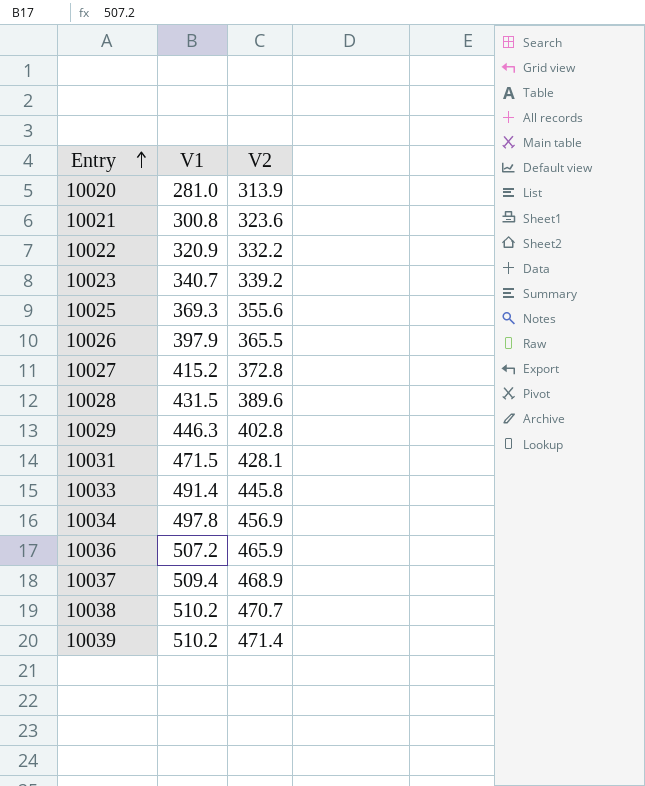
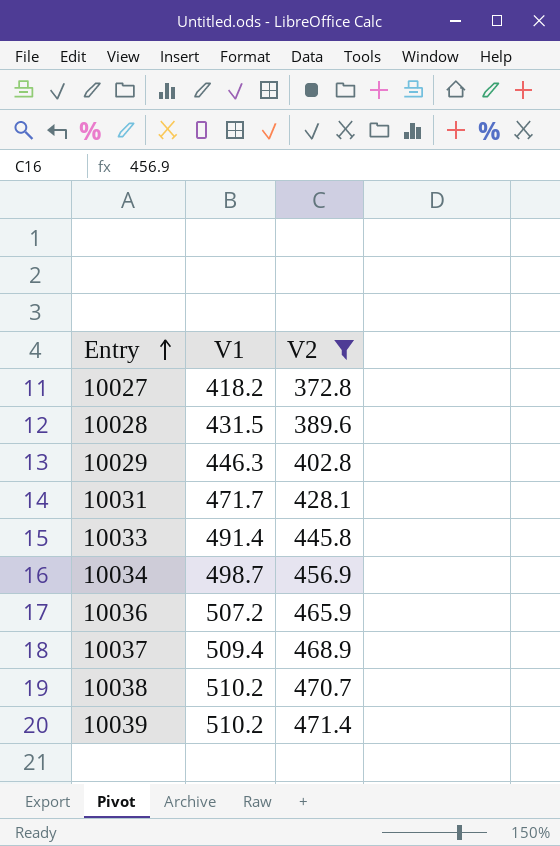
filter: none -> V2 >= 372.8
10027 | V1: 415.2 -> 418.2
10031 | V1: 471.5 -> 471.7
10034 | V1: 497.8 -> 498.7

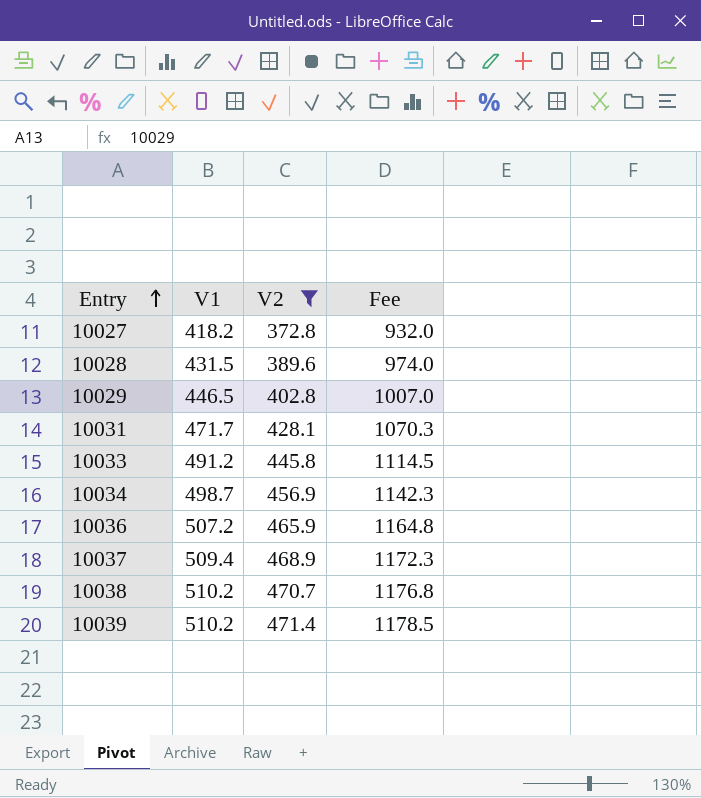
column Fee | formula: none -> [V2] * 2.5
10029 | V1: 446.3 -> 446.5
10033 | V1: 491.4 -> 491.2

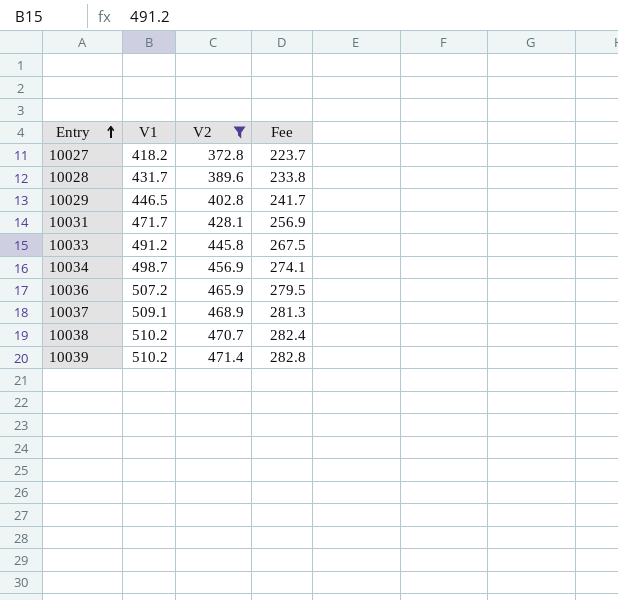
column Fee | formula: [V2] * 2.5 -> [V2] * 0.6
10028 | V1: 431.5 -> 431.7
10037 | V1: 509.4 -> 509.1

